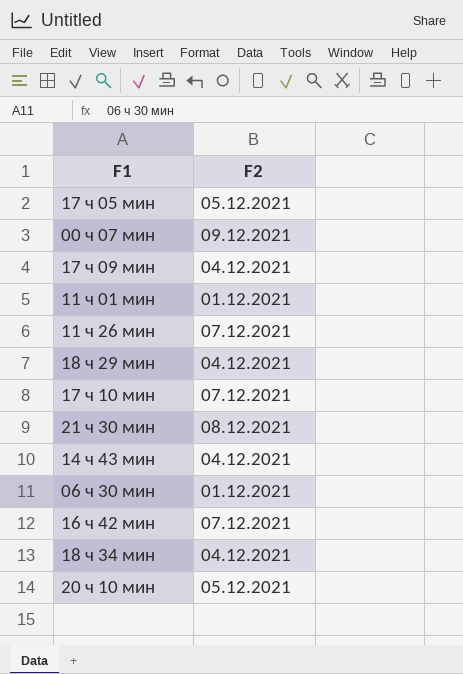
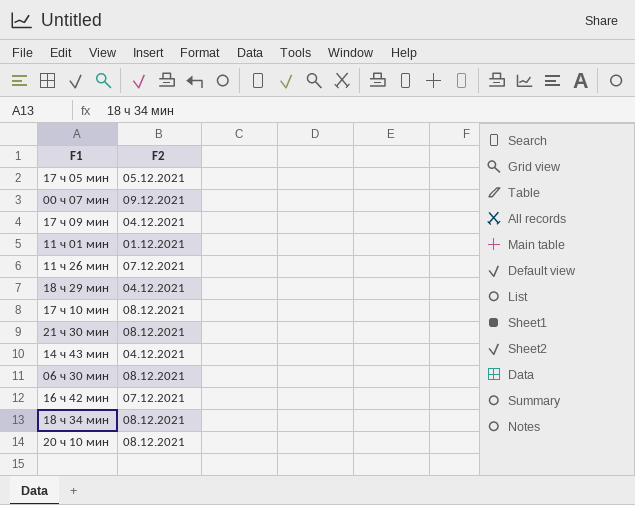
17 ч 10 мин | F2: 07.12.2021 -> 08.12.2021
06 ч 30 мин | F2: 01.12.2021 -> 08.12.2021
18 ч 34 мин | F2: 04.12.2021 -> 08.12.2021
20 ч 10 мин | F2: 05.12.2021 -> 08.12.2021

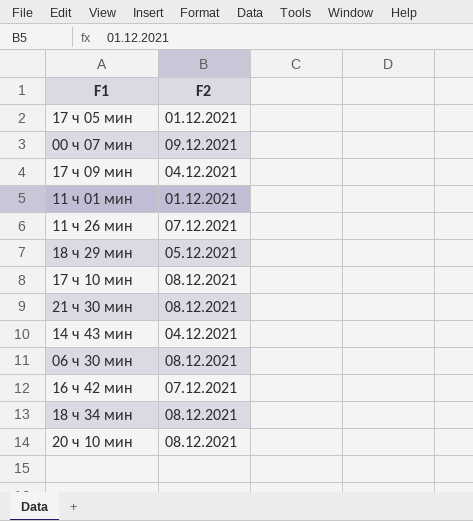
17 ч 05 мин | F2: 05.12.2021 -> 01.12.2021
18 ч 29 мин | F2: 04.12.2021 -> 05.12.2021

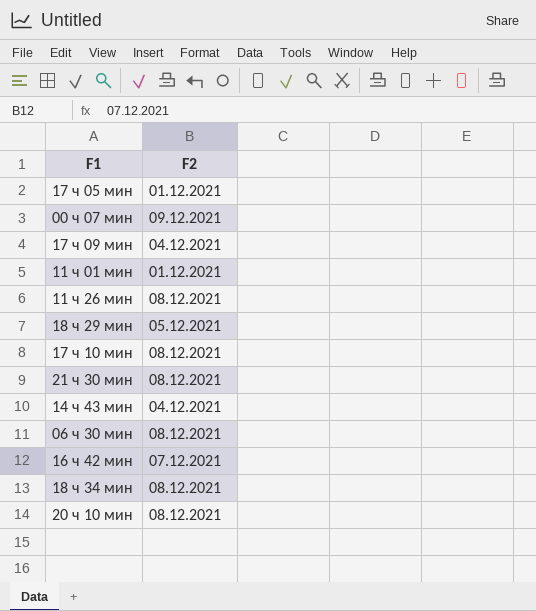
11 ч 26 мин | F2: 07.12.2021 -> 08.12.2021

